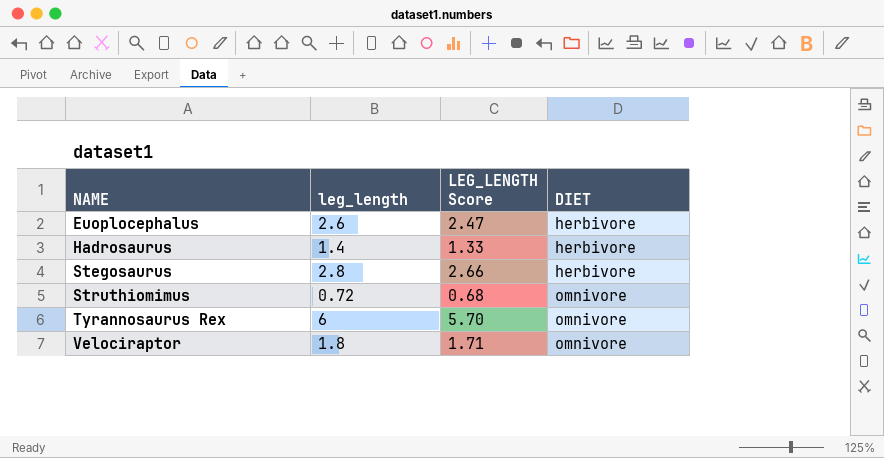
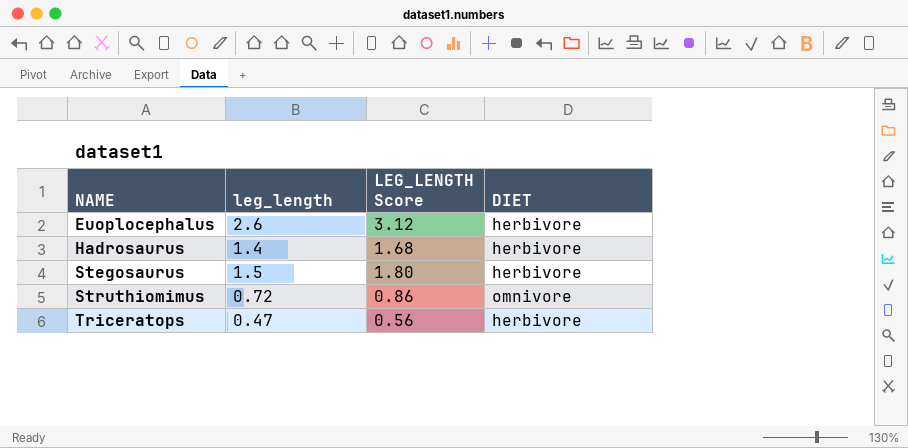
column LEG_LENGTH Score | formula: [leg_length] * 0.95 -> [leg_length] * 1.2
row Tyrannosaurus Rex: 6 | 5.70 | omnivore -> none
row Velociraptor: 1.8 | 1.71 | omnivore -> none
Stegosaurus | leg_length: 2.8 -> 1.5
row Triceratops: none -> 0.47 | 0.56 | herbivore

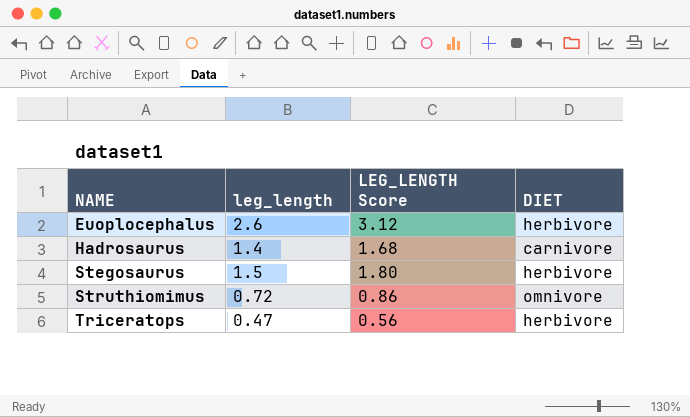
Hadrosaurus | DIET: herbivore -> carnivore

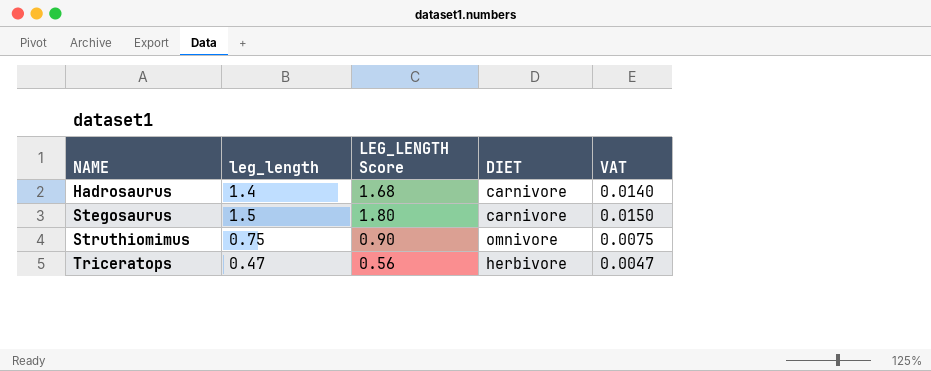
column VAT | formula: none -> [leg_length] * 0.01
row Euoplocephalus: 2.6 | 3.12 | herbivore -> none
Stegosaurus | DIET: herbivore -> carnivore
Struthiomimus | leg_length: 0.72 -> 0.75
Struthiomimus | LEG_LENGTH Score: 0.86 -> 0.90

